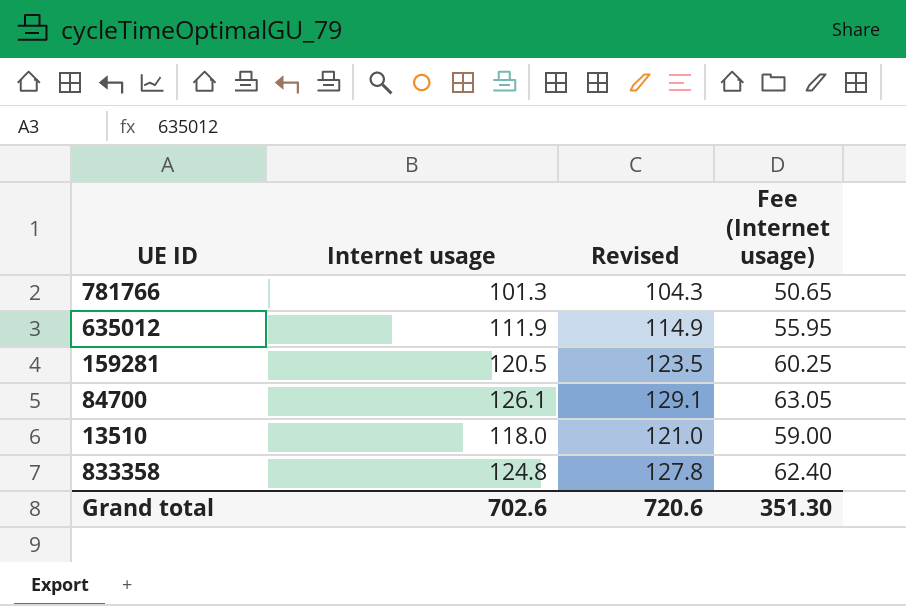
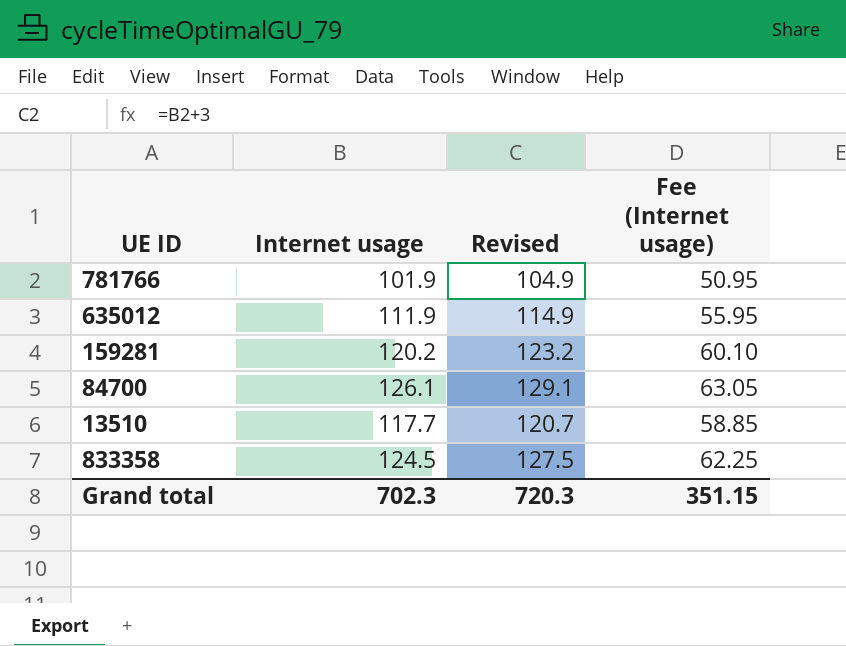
781766 | Internet usage: 101.3 -> 101.9
781766 | Revised: 104.3 -> 104.9
781766 | Fee (Internet usage): 50.65 -> 50.95
159281 | Internet usage: 120.5 -> 120.2
159281 | Revised: 123.5 -> 123.2
159281 | Fee (Internet usage): 60.25 -> 60.10
13510 | Internet usage: 118.0 -> 117.7
13510 | Revised: 121.0 -> 120.7
13510 | Fee (Internet usage): 59.00 -> 58.85
833358 | Internet usage: 124.8 -> 124.5
833358 | Revised: 127.8 -> 127.5
833358 | Fee (Internet usage): 62.40 -> 62.25
Grand total | Internet usage: 702.6 -> 702.3
Grand total | Revised: 720.6 -> 720.3
Grand total | Fee (Internet usage): 351.30 -> 351.15

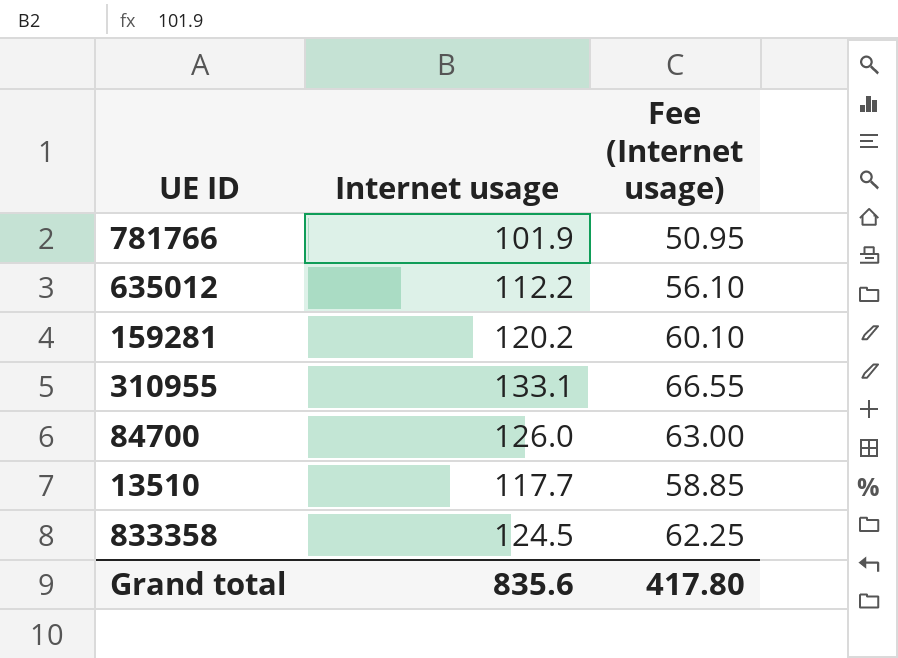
column Revised | formula: [Internet usage] + 3 -> none
635012 | Internet usage: 111.9 -> 112.2
635012 | Fee (Internet usage): 55.95 -> 56.10
row 310955: none -> 133.1 | 66.55
84700 | Internet usage: 126.1 -> 126.0
84700 | Fee (Internet usage): 63.05 -> 63.00
Grand total | Internet usage: 702.3 -> 835.6
Grand total | Fee (Internet usage): 351.15 -> 417.80

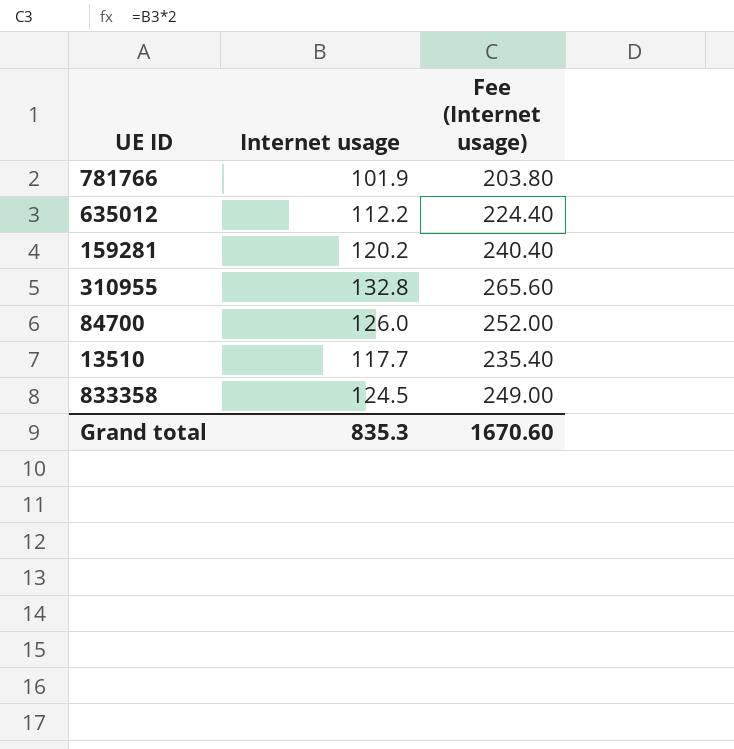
column Fee (Internet usage) | formula: [Internet usage] * 0.5 -> [Internet usage] * 2
310955 | Internet usage: 133.1 -> 132.8
Grand total | Internet usage: 835.6 -> 835.3
Grand total | Fee (Internet usage): 417.80 -> 1670.60

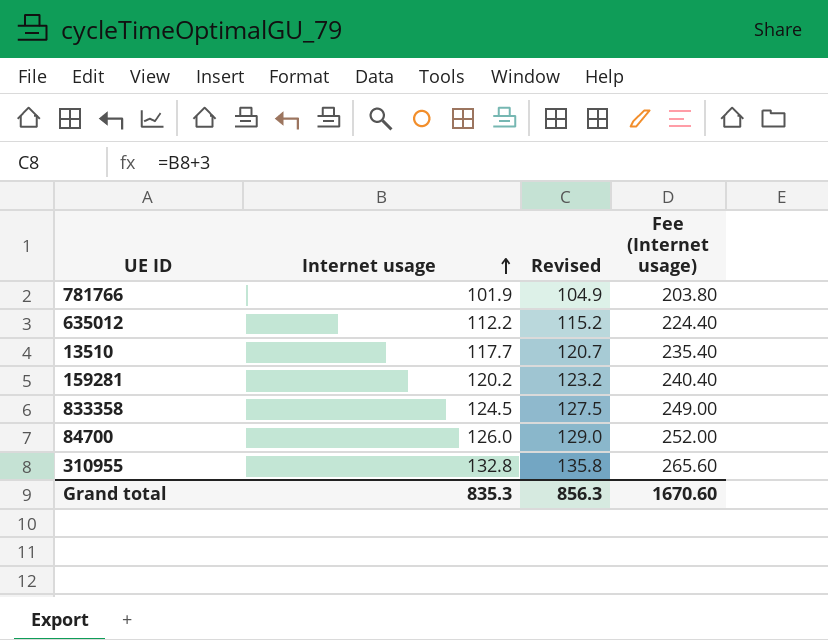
row order: none -> Internet usage ascending
column Revised | formula: none -> [Internet usage] + 3

